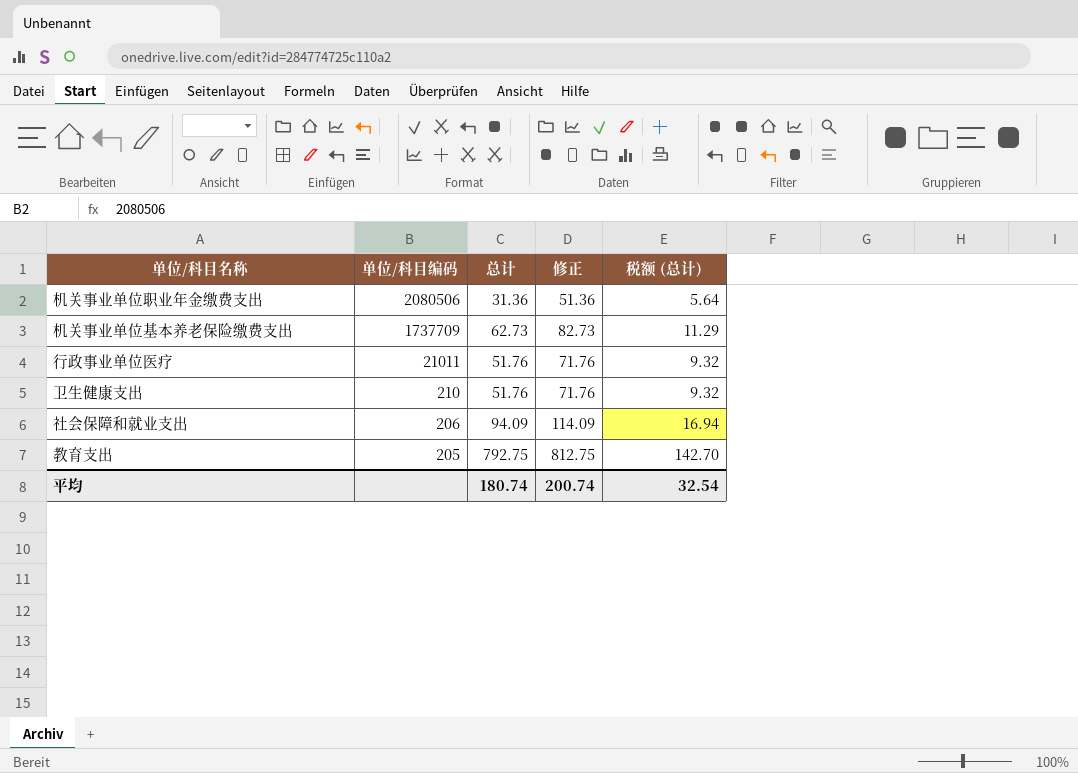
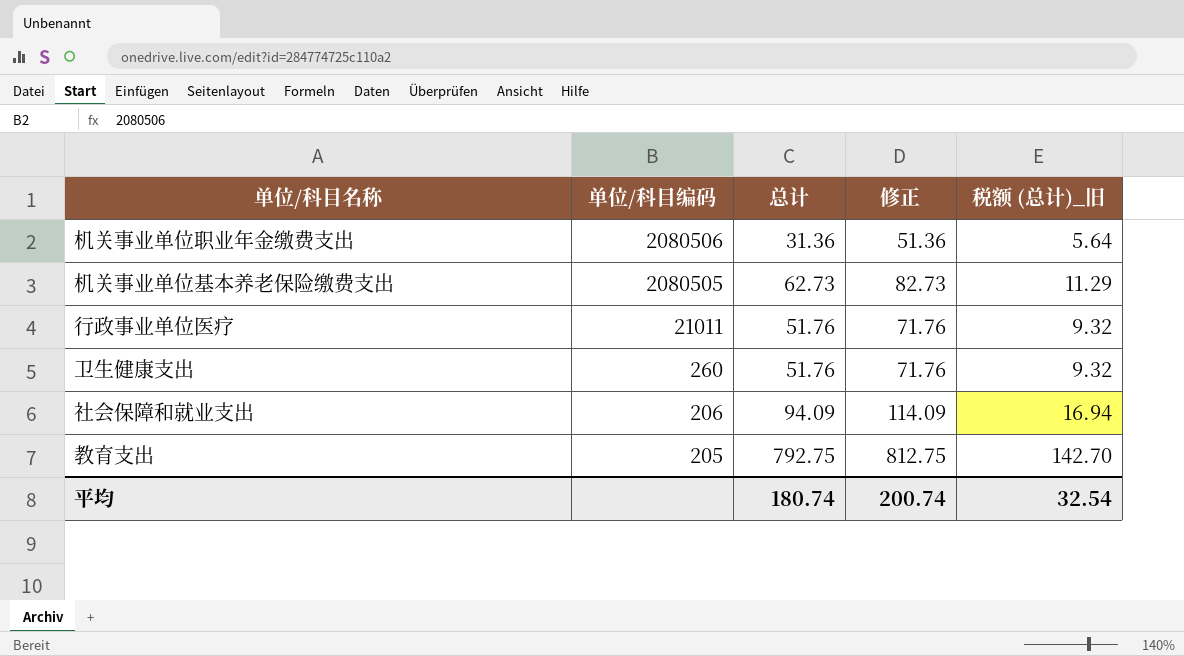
column name: 税额 (总计) -> 税额 (总计)_旧
机关事业单位基本养老保险缴费支出 | 单位/科目编码: 1737709 -> 2080505
卫生健康支出 | 单位/科目编码: 210 -> 260

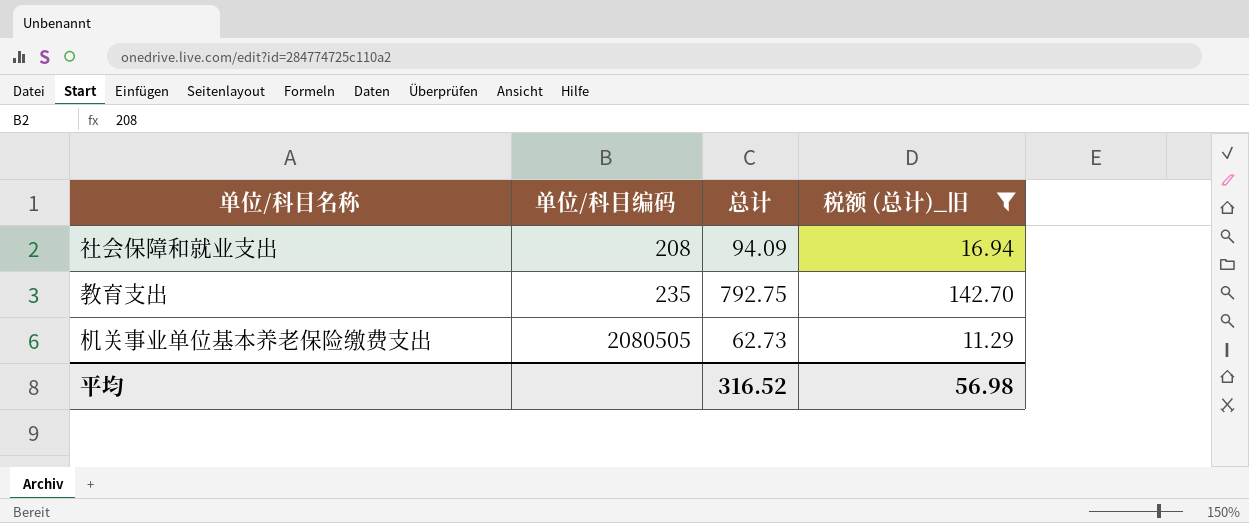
filter: none -> 税额 (总计)_旧 >= 11.29
row order: 单位/科目编码 descending -> 单位/科目编码 ascending
column 修正 | formula: [总计] + 20 -> none
社会保障和就业支出 | 单位/科目编码: 206 -> 208
教育支出 | 单位/科目编码: 205 -> 235
平均 | 总计: 180.74 -> 316.52
平均 | 税额 (总计)_旧: 32.54 -> 56.98

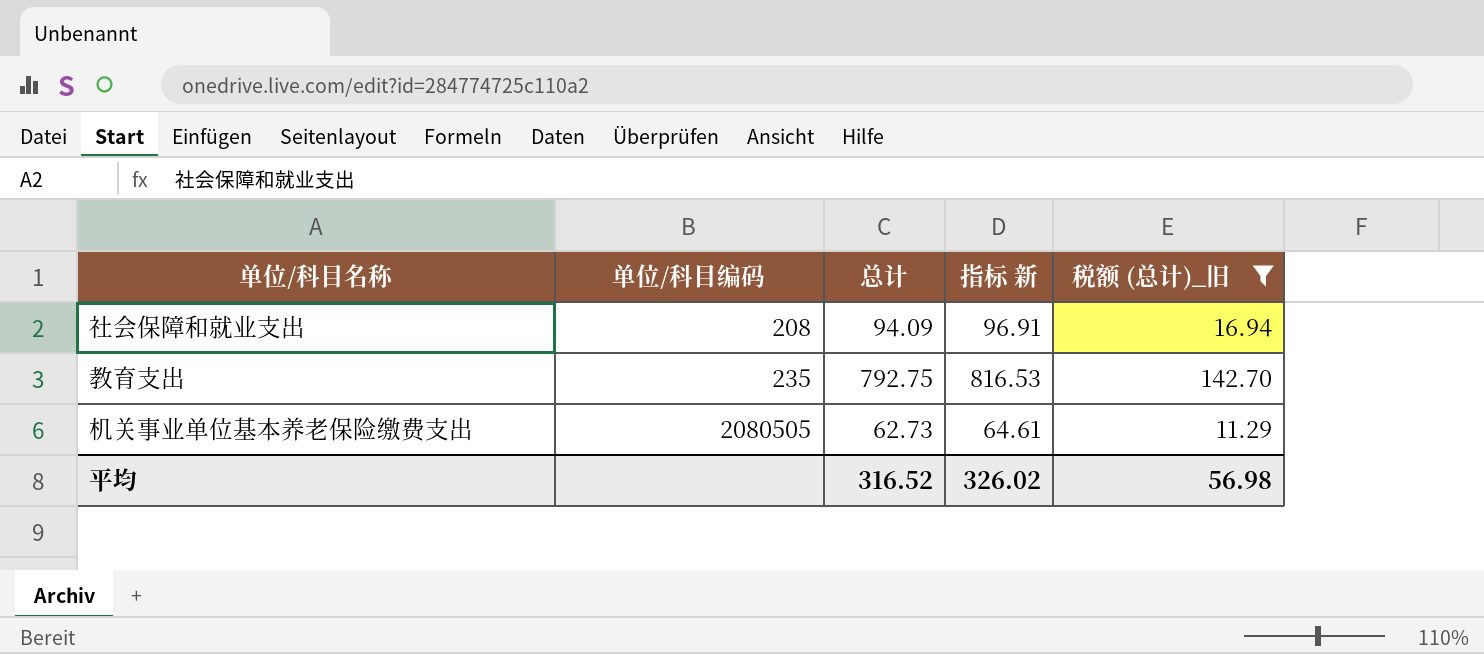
column 指标 新 | formula: none -> [总计] * 1.03

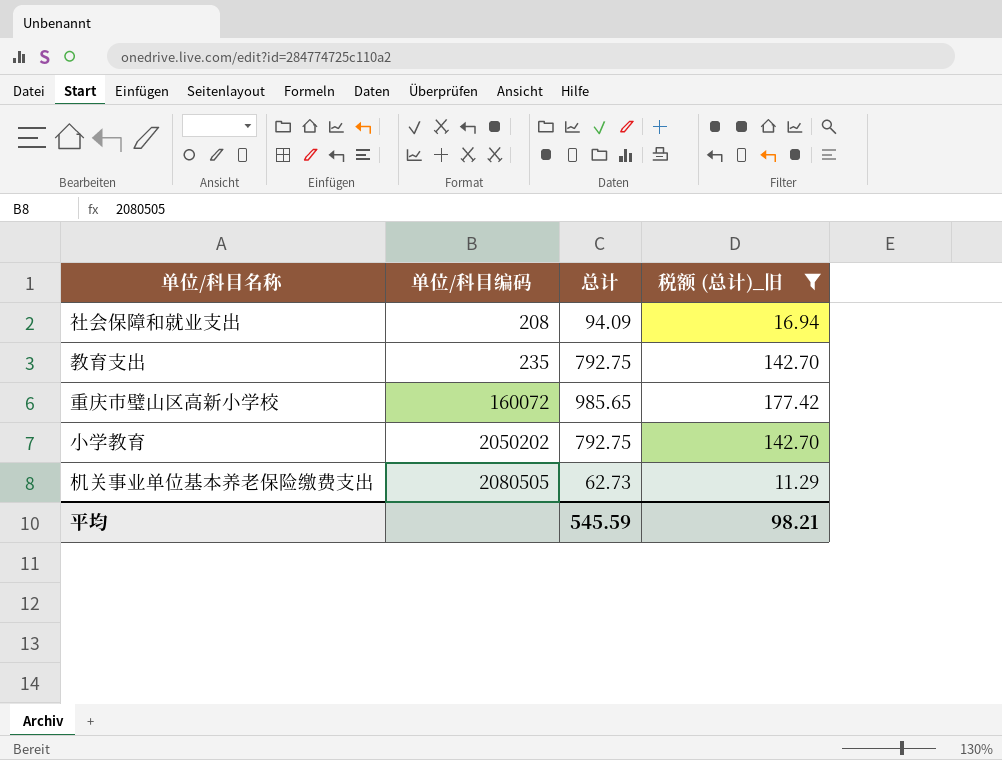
column 指标 新 | formula: [总计] * 1.03 -> none
row 重庆市璧山区高新小学校: none -> 160072 | 985.65 | 177.42
row 小学教育: none -> 2050202 | 792.75 | 142.70
平均 | 总计: 316.52 -> 545.59
平均 | 税额 (总计)_旧: 56.98 -> 98.21

